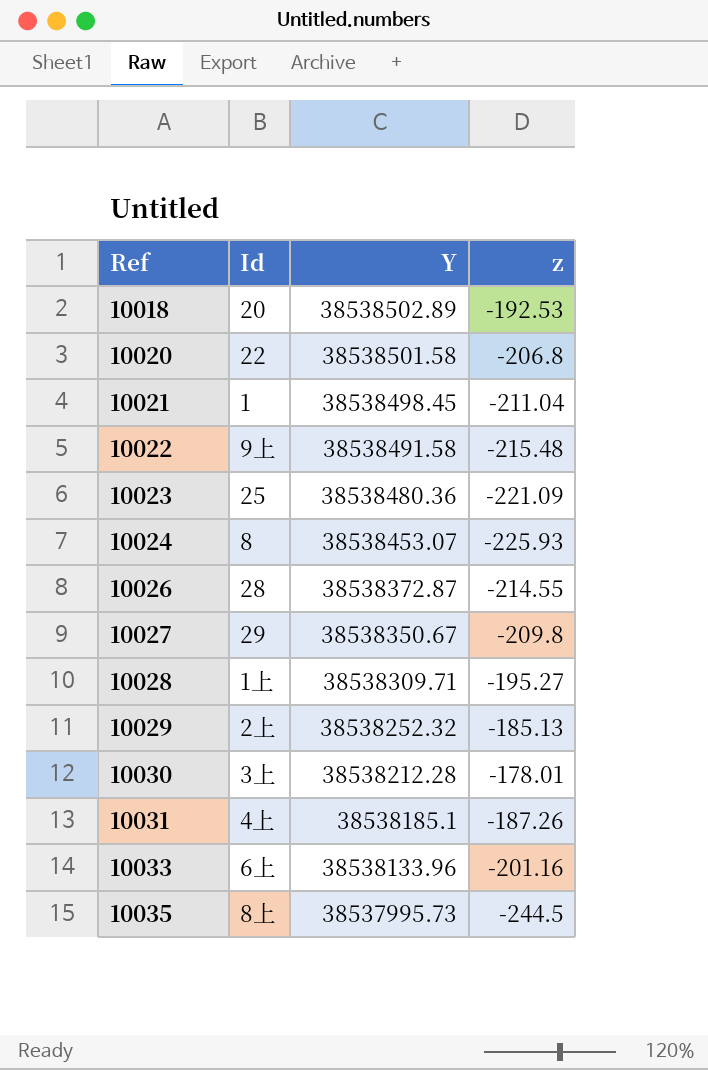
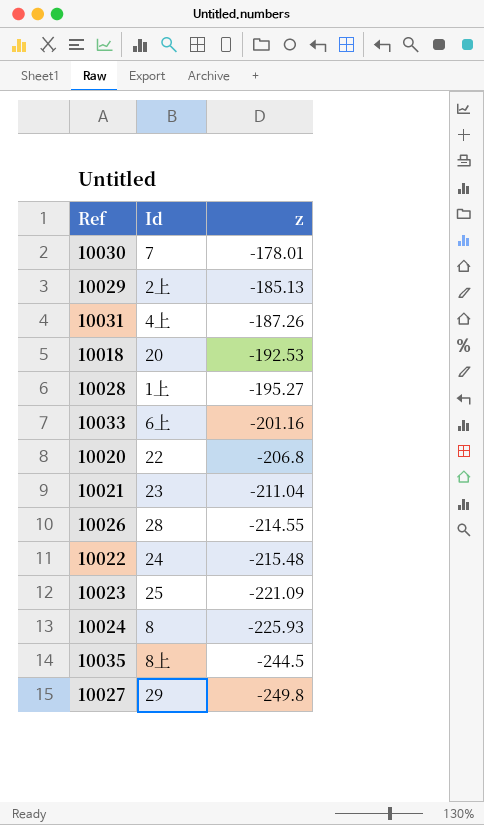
row order: Ref ascending -> z descending
column Y | position: 3 -> none
10030 | Id: 3上 -> 7
10021 | Id: 1 -> 23
10022 | Id: 9上 -> 24
10027 | z: -209.8 -> -249.8

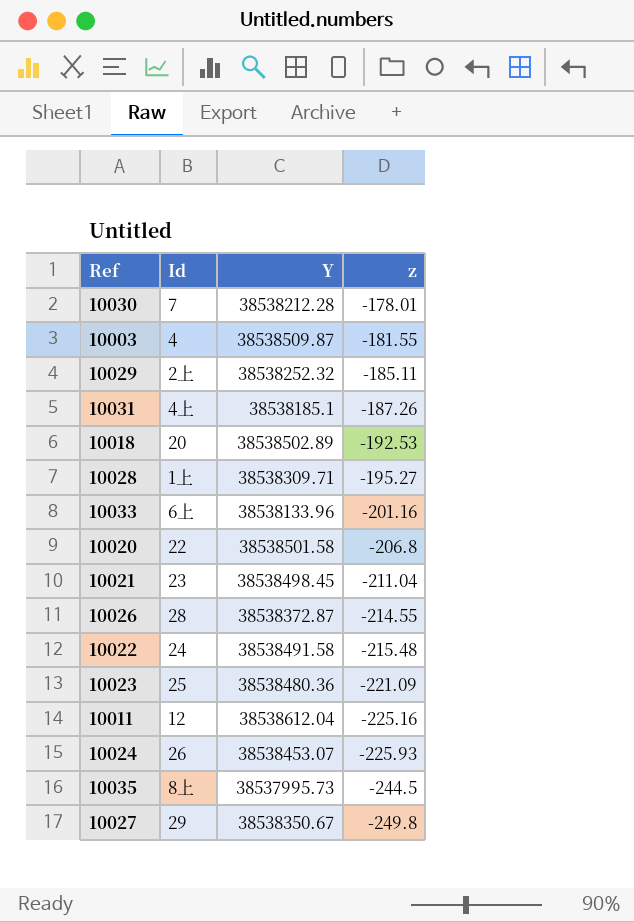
column Y | position: none -> 3
row 10003: none -> 4 | 38538509.87 | -181.55
10029 | z: -185.13 -> -185.11
row 10011: none -> 12 | 38538612.04 | -225.16
10024 | Id: 8 -> 26

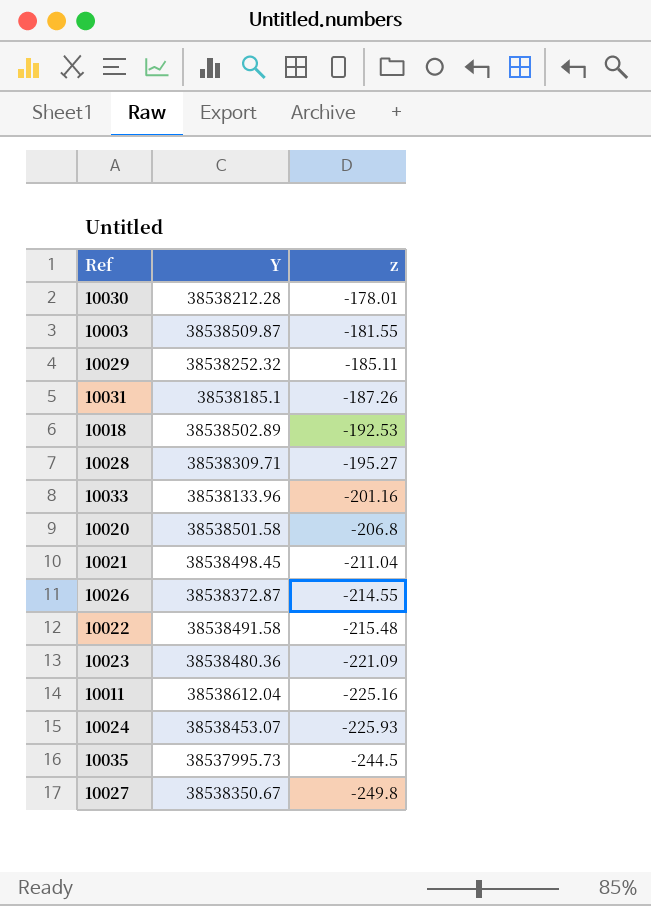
column Id | position: 2 -> none

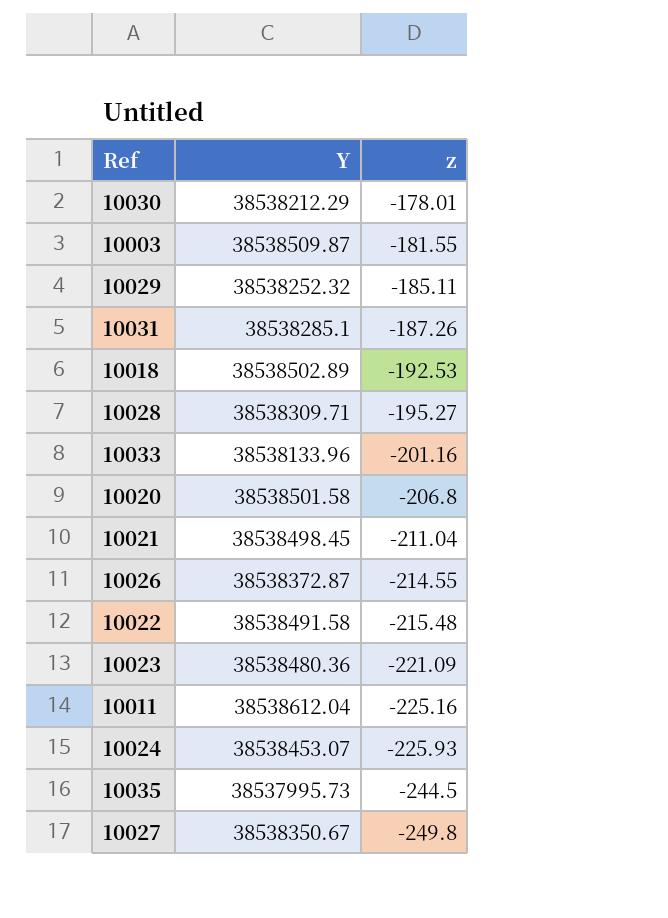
10030 | Y: 38538212.28 -> 38538212.29
10031 | Y: 38538185.1 -> 38538285.1

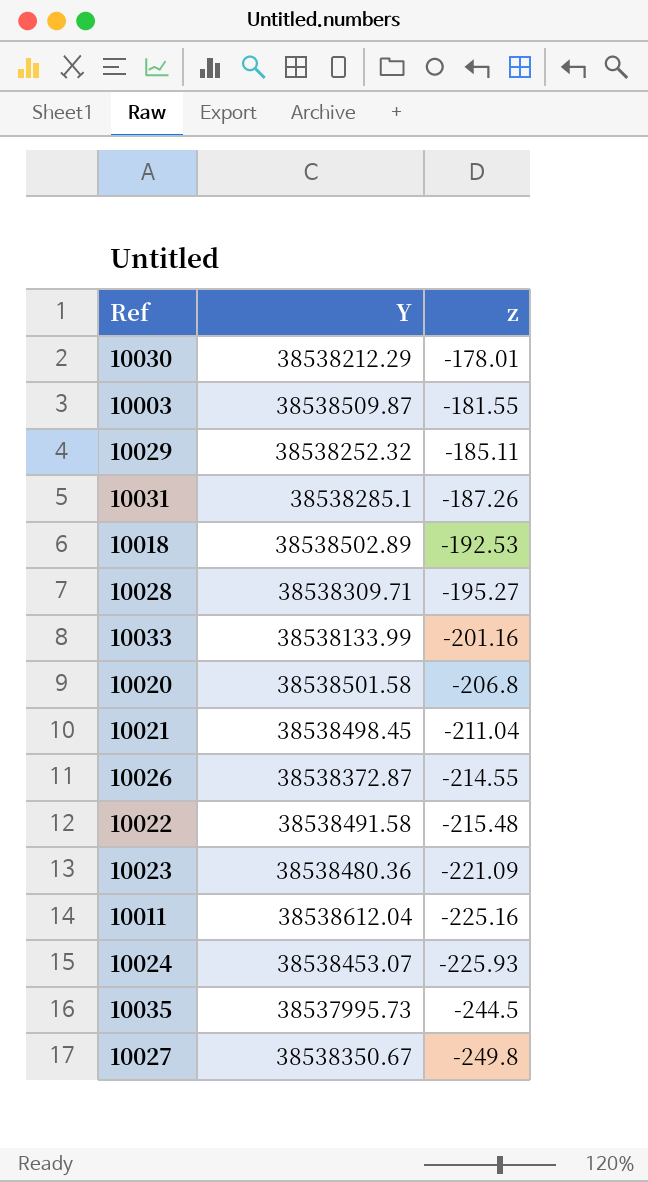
10033 | Y: 38538133.96 -> 38538133.99

